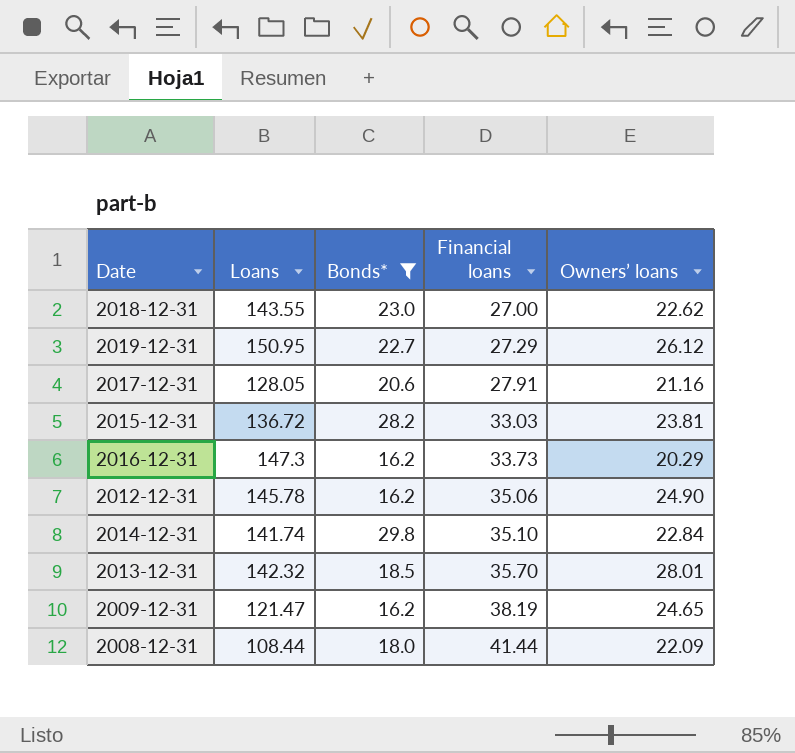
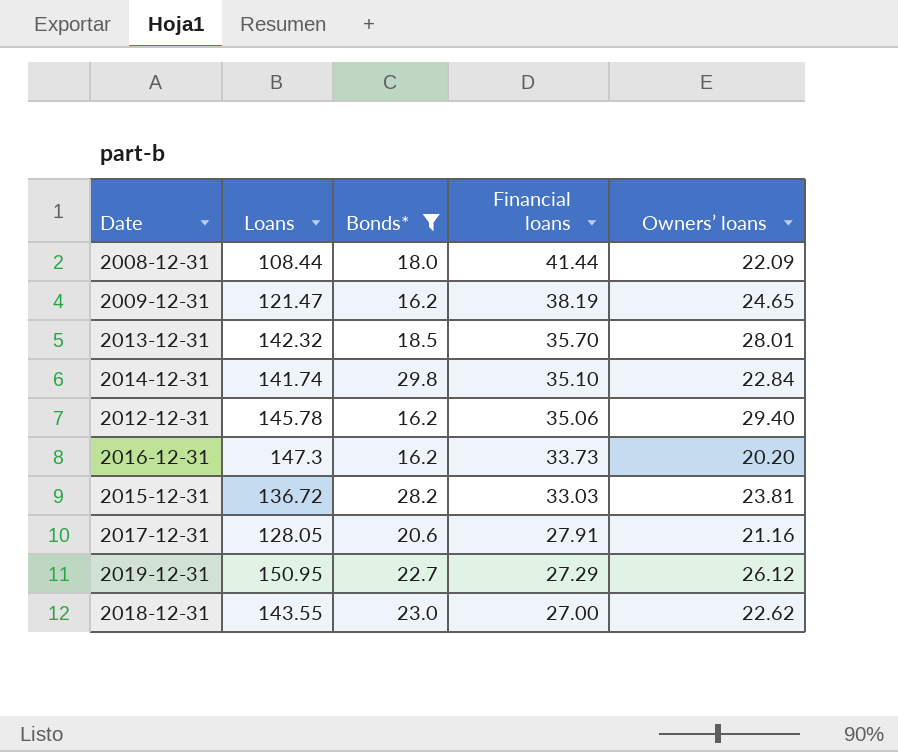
row order: Financial loans ascending -> Financial loans descending
2012-12-31 | Owners’ loans: 24.90 -> 29.40
2016-12-31 | Owners’ loans: 20.29 -> 20.20

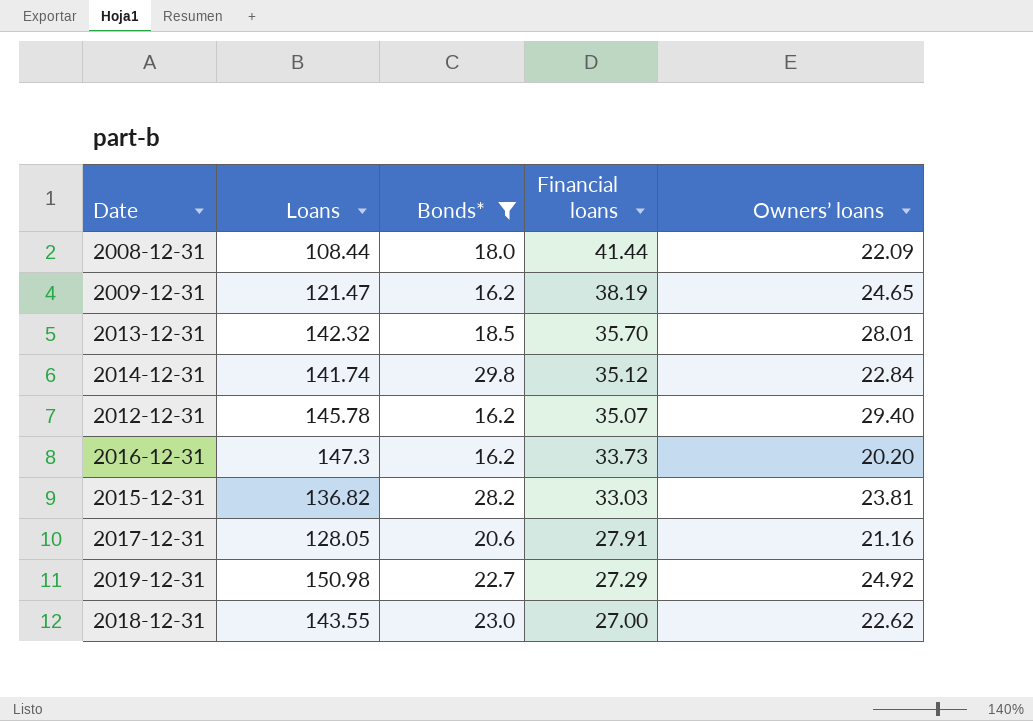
2014-12-31 | Financial loans: 35.10 -> 35.12
2012-12-31 | Financial loans: 35.06 -> 35.07
2015-12-31 | Loans: 136.72 -> 136.82
2019-12-31 | Loans: 150.95 -> 150.98
2019-12-31 | Owners’ loans: 26.12 -> 24.92

